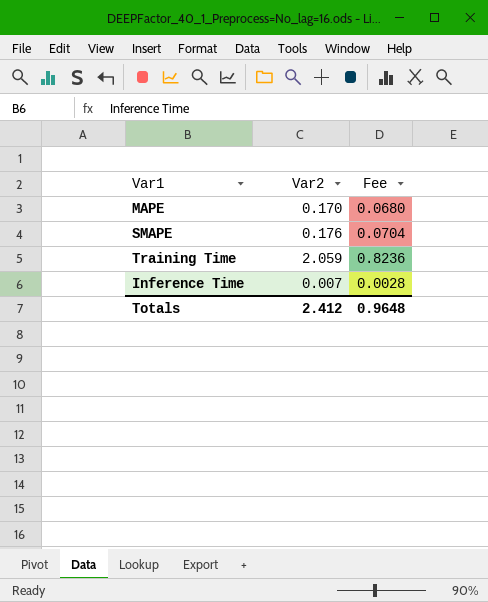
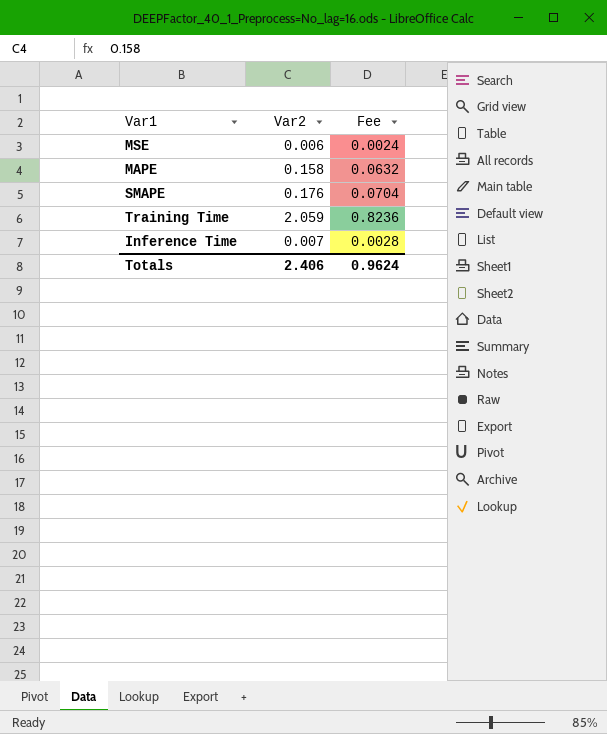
row MSE: none -> 0.006 | 0.0024
MAPE | Var2: 0.170 -> 0.158
MAPE | Fee: 0.0680 -> 0.0632
Totals | Var2: 2.412 -> 2.406
Totals | Fee: 0.9648 -> 0.9624

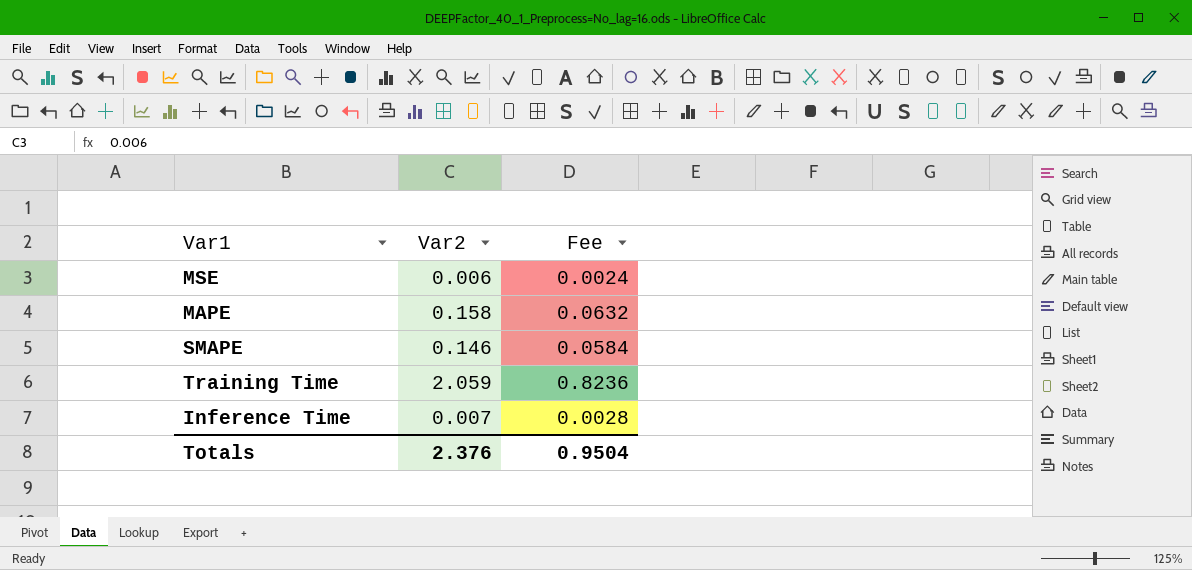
SMAPE | Var2: 0.176 -> 0.146
SMAPE | Fee: 0.0704 -> 0.0584
Totals | Var2: 2.406 -> 2.376
Totals | Fee: 0.9624 -> 0.9504

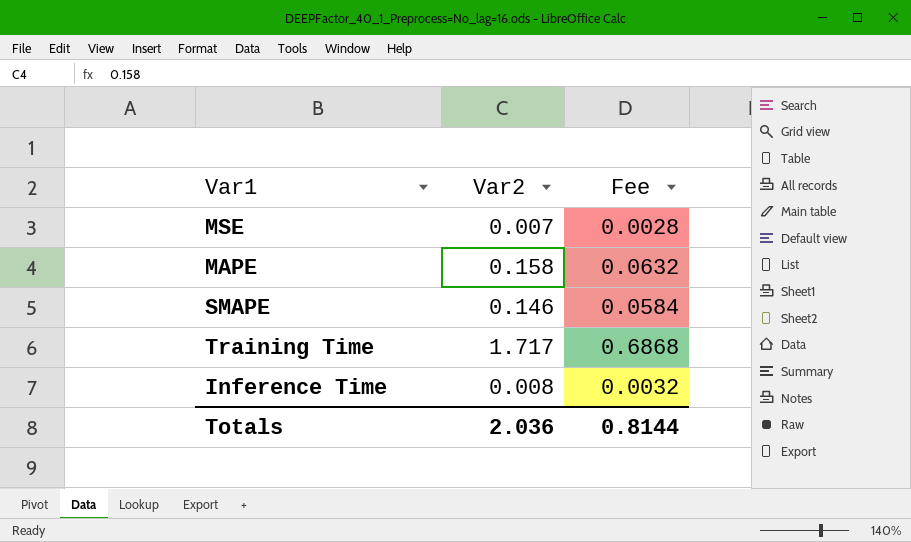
MSE | Var2: 0.006 -> 0.007
MSE | Fee: 0.0024 -> 0.0028
Training Time | Var2: 2.059 -> 1.717
Training Time | Fee: 0.8236 -> 0.6868
Inference Time | Var2: 0.007 -> 0.008
Inference Time | Fee: 0.0028 -> 0.0032
Totals | Var2: 2.376 -> 2.036
Totals | Fee: 0.9504 -> 0.8144

